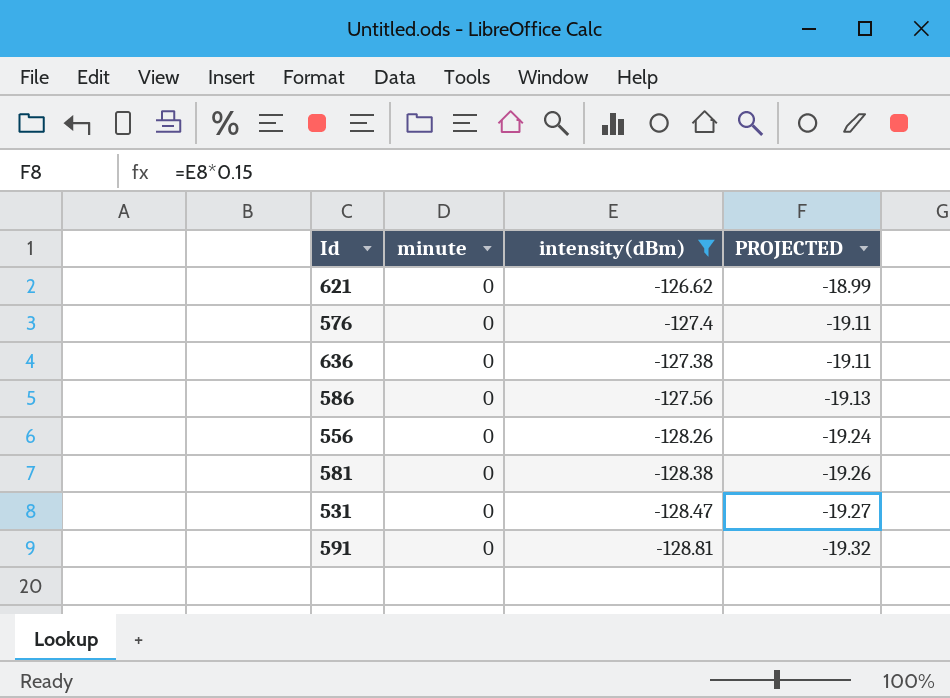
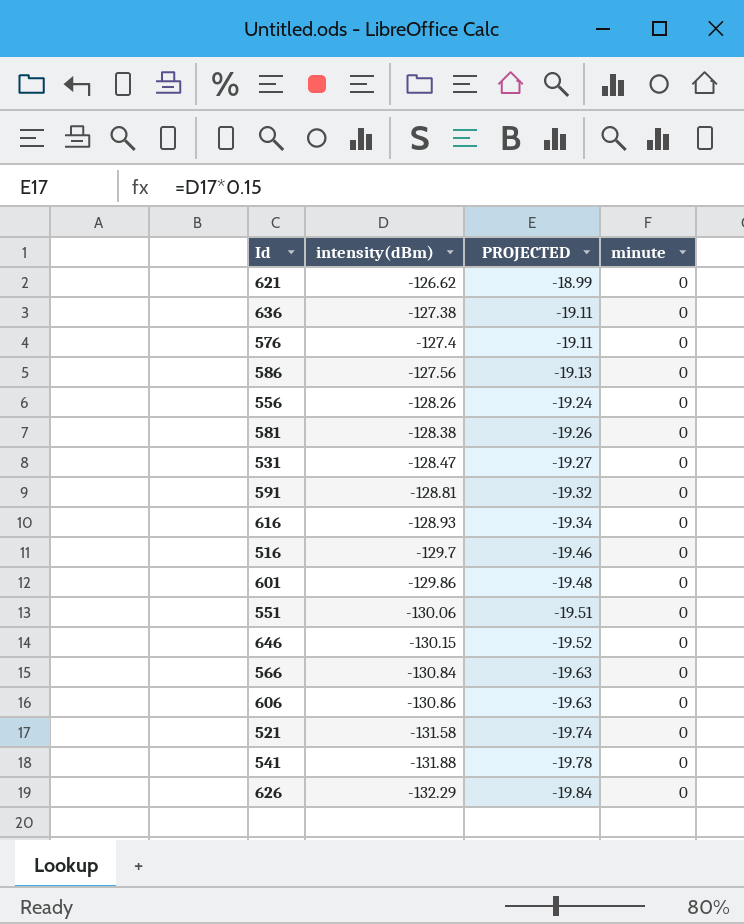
filter: intensity(dBm) >= -128.81 -> none
row order: PROJECTED descending -> intensity(dBm) descending
column minute | position: 2 -> 4

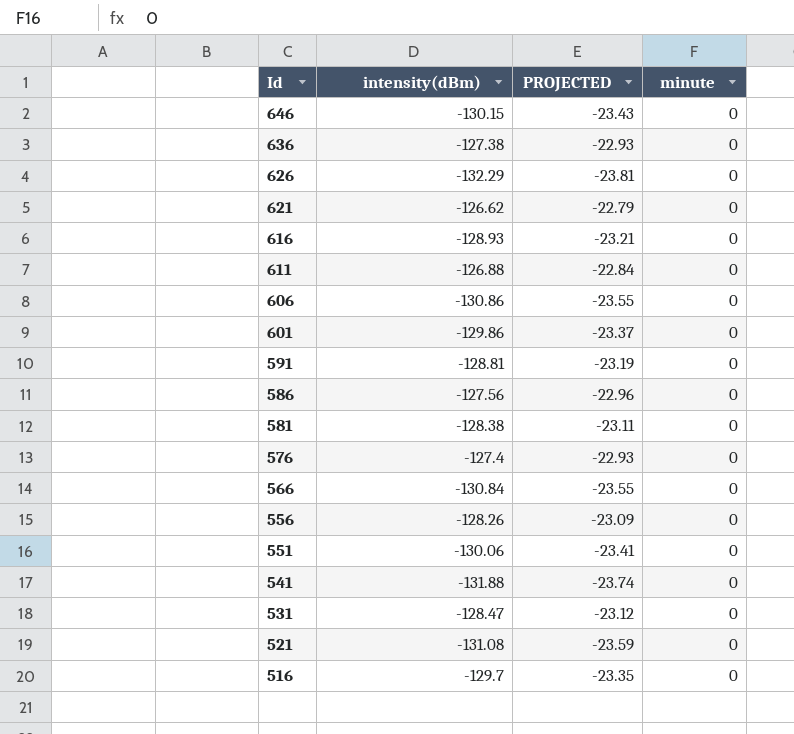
row order: intensity(dBm) descending -> Id descending
column PROJECTED | formula: [intensity(dBm)] * 0.15 -> [intensity(dBm)] * 0.18
row 611: none -> -126.88 | -22.84 | 0
521 | intensity(dBm): -131.58 -> -131.08

